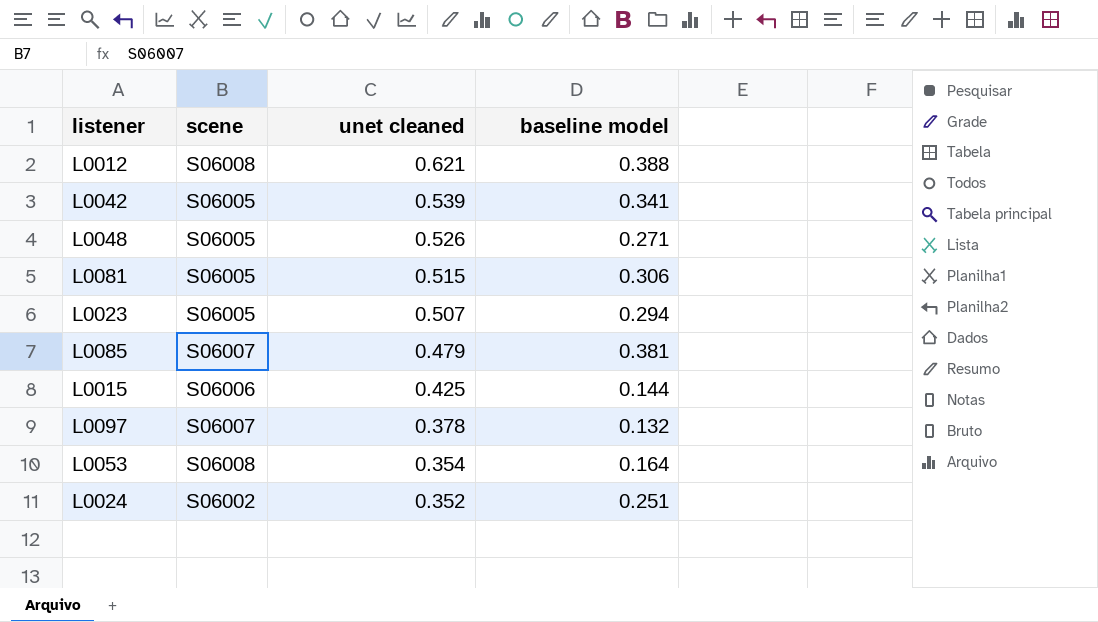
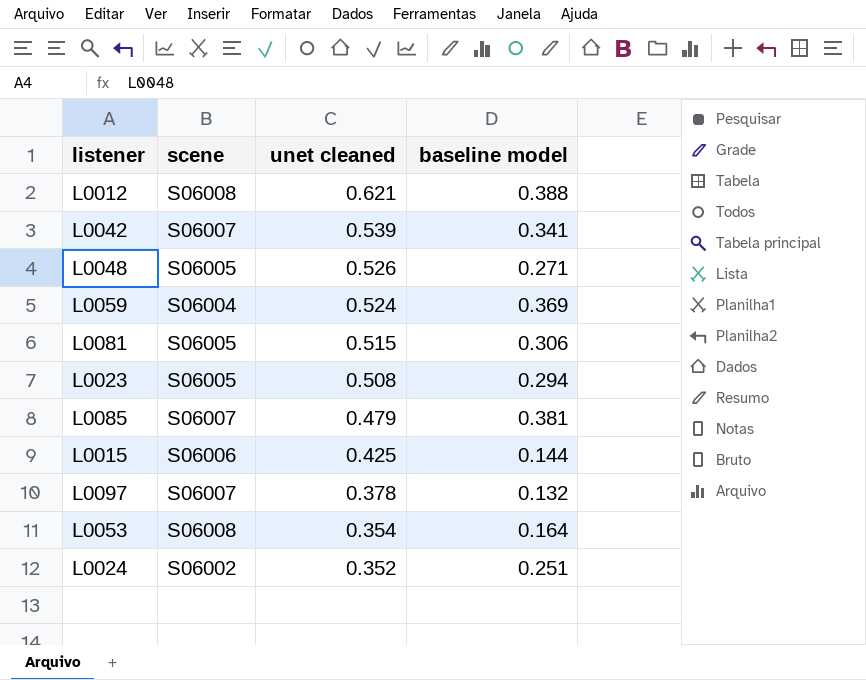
L0042 | scene: S06005 -> S06007
row L0059: none -> S06004 | 0.524 | 0.369
L0023 | unet cleaned: 0.507 -> 0.508

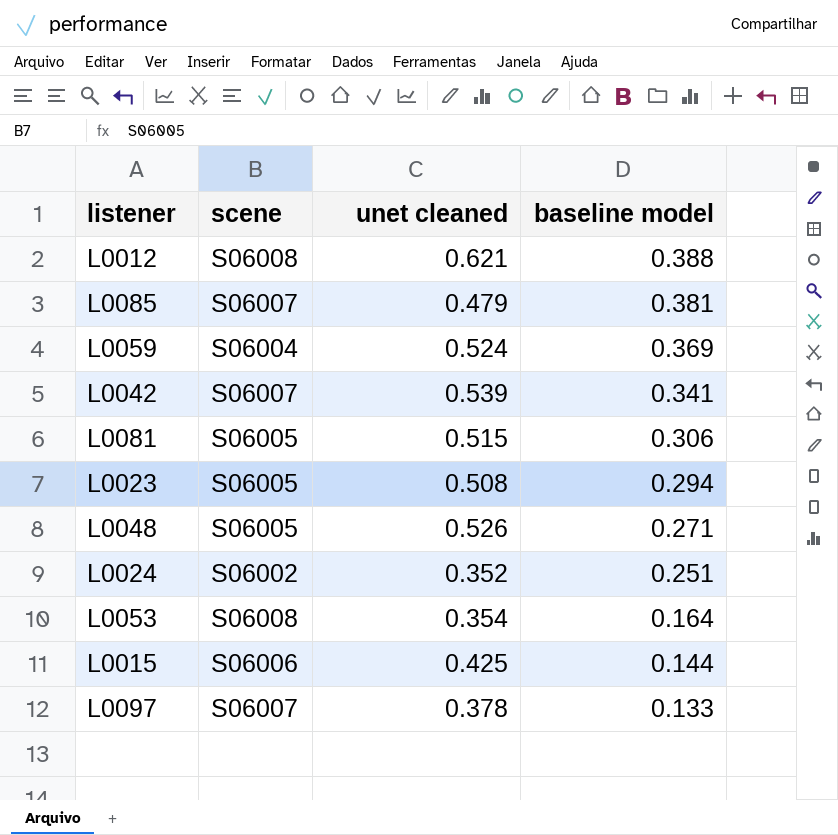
row order: unet cleaned descending -> baseline model descending
L0097 | baseline model: 0.132 -> 0.133

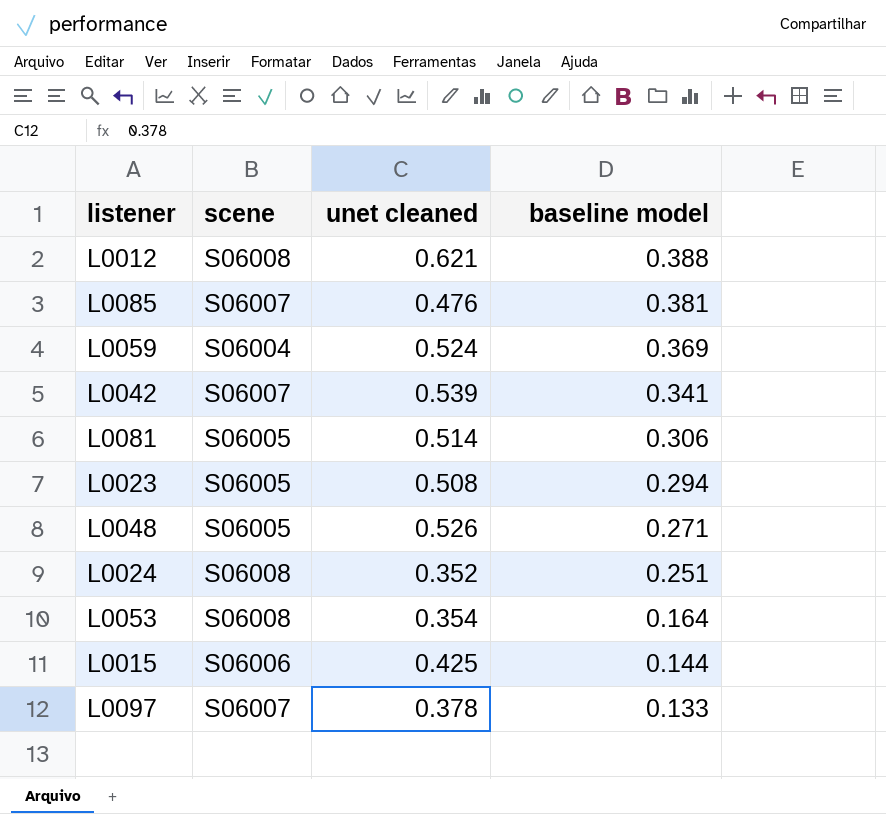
L0085 | unet cleaned: 0.479 -> 0.476
L0081 | unet cleaned: 0.515 -> 0.514
L0024 | scene: S06002 -> S06008

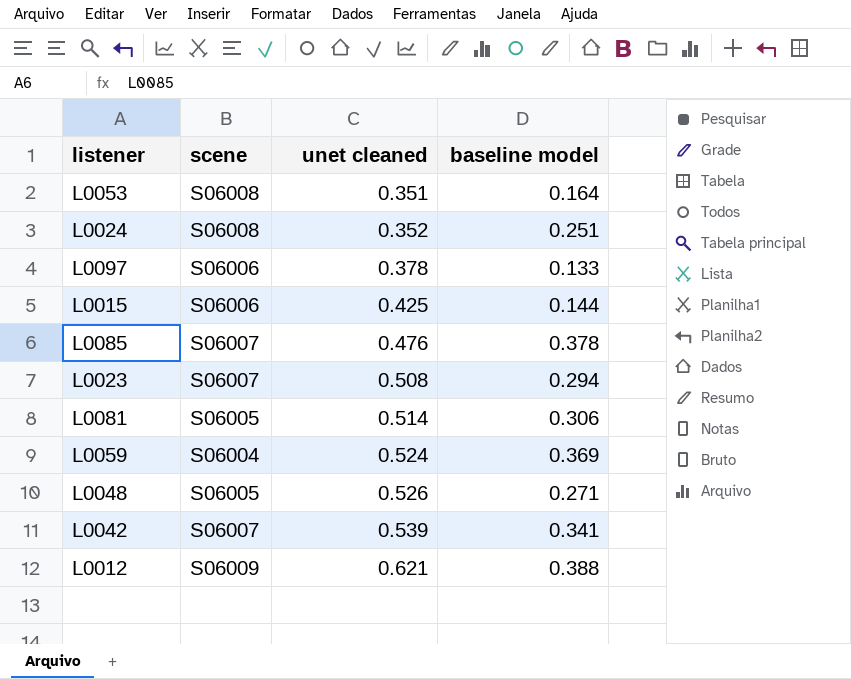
row order: baseline model descending -> unet cleaned ascending
L0053 | unet cleaned: 0.354 -> 0.351
L0097 | scene: S06007 -> S06006
L0085 | baseline model: 0.381 -> 0.378
L0023 | scene: S06005 -> S06007
L0012 | scene: S06008 -> S06009

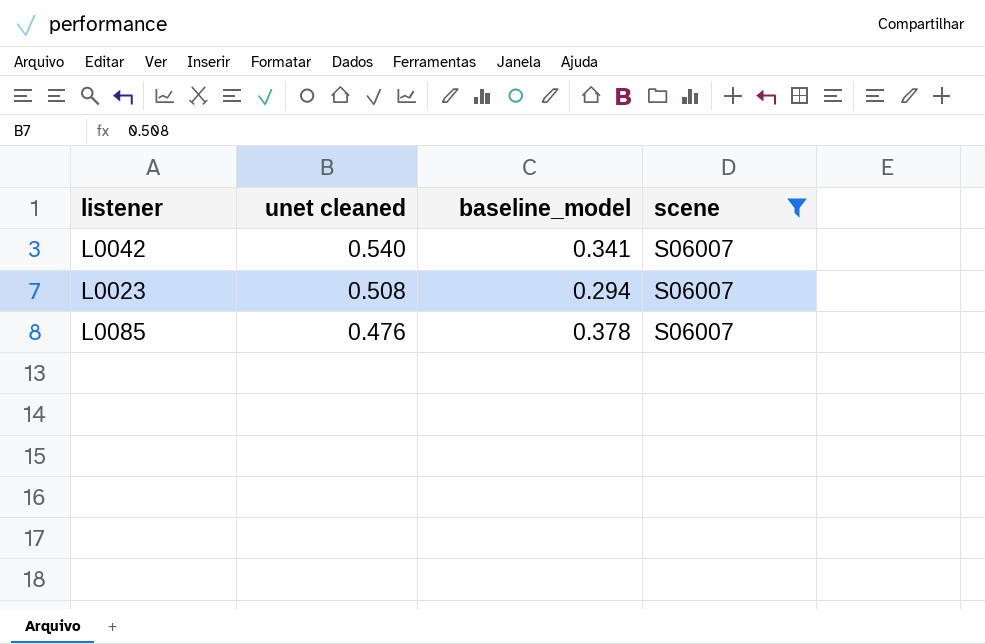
filter: none -> scene = S06007
row order: unet cleaned ascending -> unet cleaned descending
column name: baseline model -> baseline_model
column scene | position: 2 -> 4
L0042 | unet cleaned: 0.539 -> 0.540

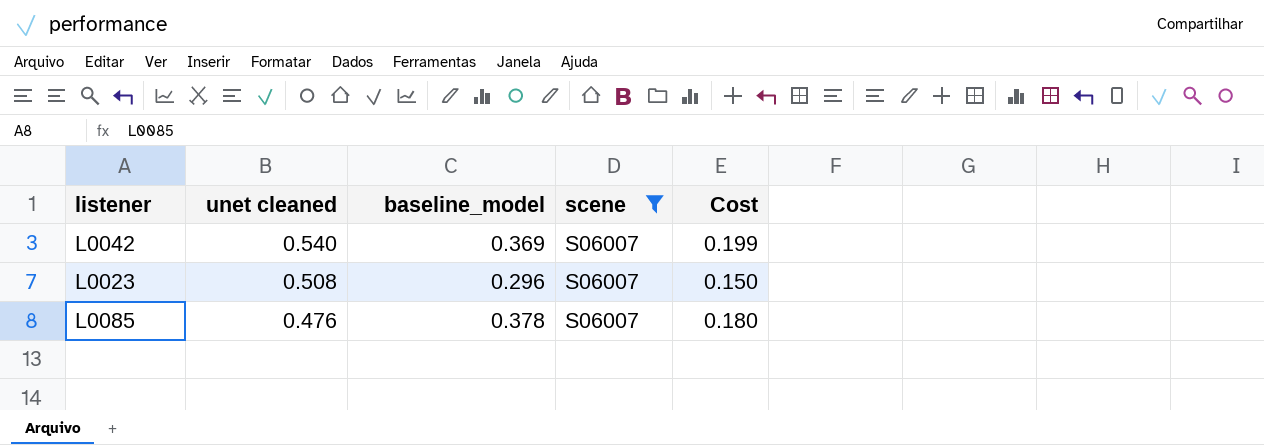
column Cost | formula: none -> [unet cleaned] * [baseline_model]
L0042 | baseline_model: 0.341 -> 0.369
L0023 | baseline_model: 0.294 -> 0.296

